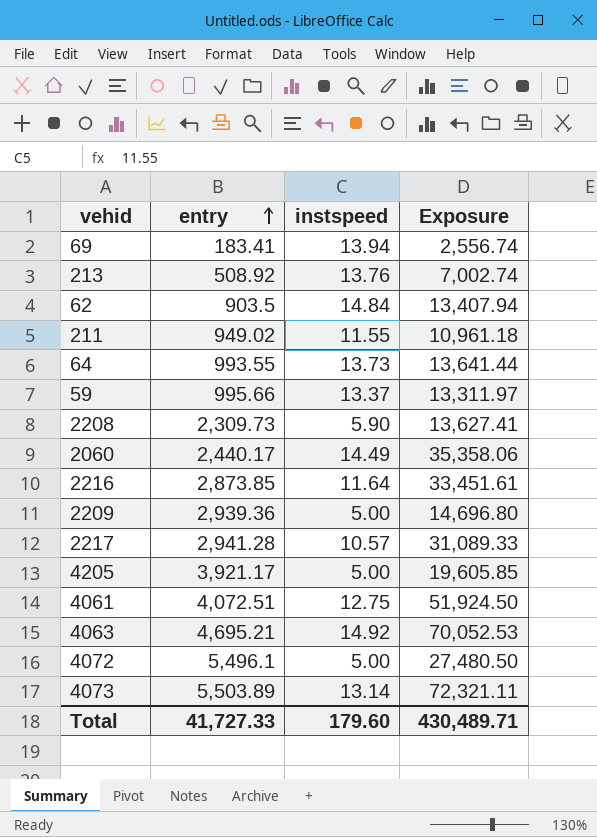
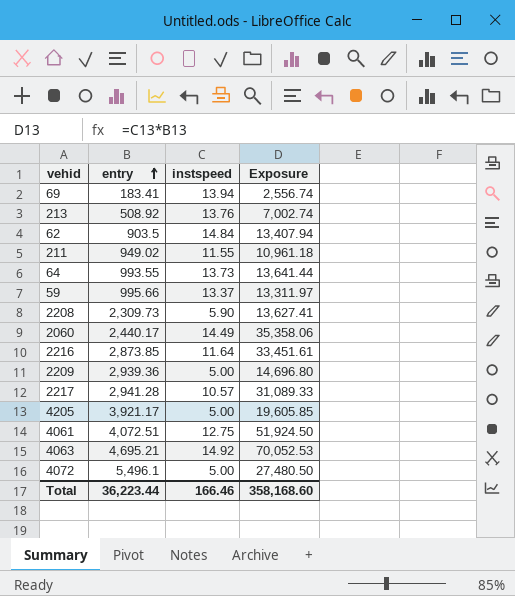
row 4073: 5,503.89 | 13.14 | 72,321.11 -> none
Total | entry: 41,727.33 -> 36,223.44
Total | instspeed: 179.60 -> 166.46
Total | Exposure: 430,489.71 -> 358,168.60

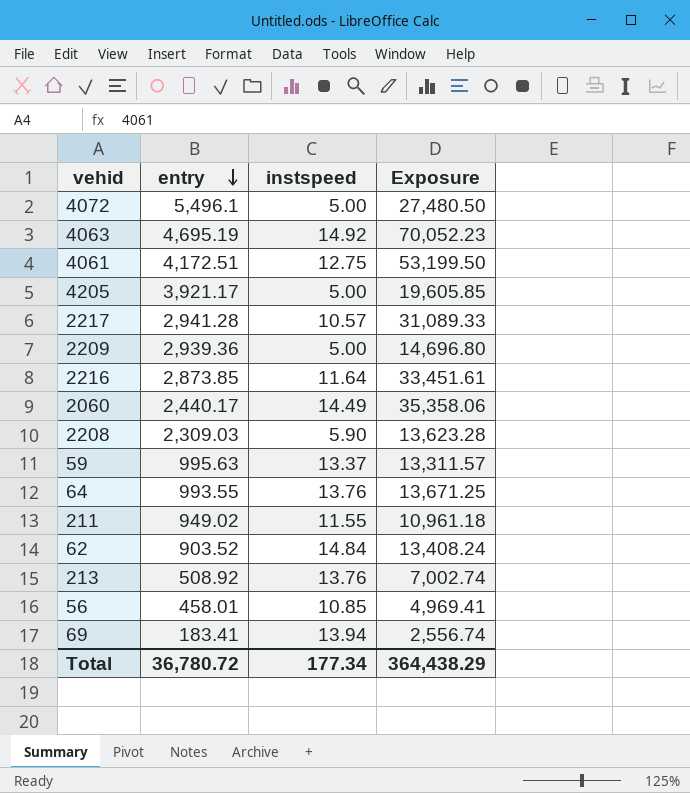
row order: entry ascending -> entry descending
4063 | entry: 4,695.21 -> 4,695.19
4063 | Exposure: 70,052.53 -> 70,052.23
4061 | entry: 4,072.51 -> 4,172.51
4061 | Exposure: 51,924.50 -> 53,199.50
2208 | entry: 2,309.73 -> 2,309.03
2208 | Exposure: 13,627.41 -> 13,623.28
59 | entry: 995.66 -> 995.63
59 | Exposure: 13,311.97 -> 13,311.57
64 | instspeed: 13.73 -> 13.76
64 | Exposure: 13,641.44 -> 13,671.25
62 | entry: 903.5 -> 903.52
62 | Exposure: 13,407.94 -> 13,408.24
row 56: none -> 458.01 | 10.85 | 4,969.41
Total | entry: 36,223.44 -> 36,780.72
Total | instspeed: 166.46 -> 177.34
Total | Exposure: 358,168.60 -> 364,438.29

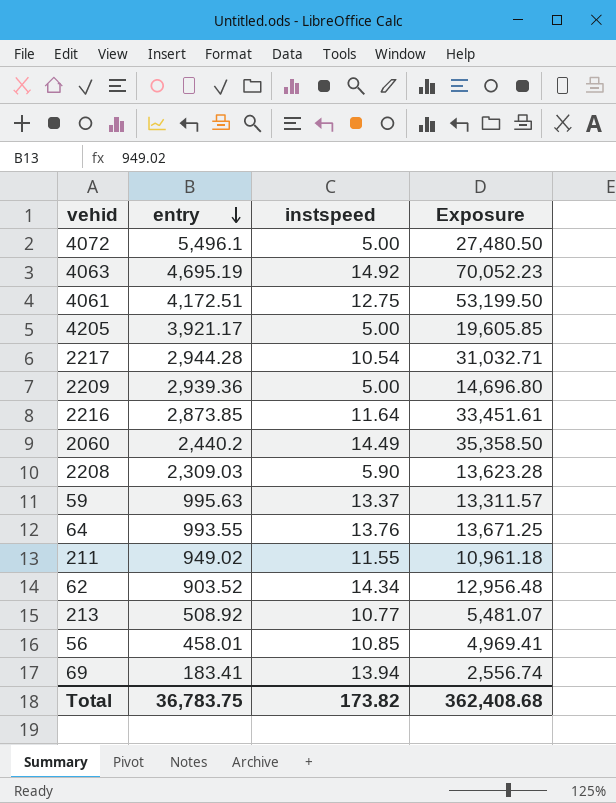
2217 | entry: 2,941.28 -> 2,944.28
2217 | instspeed: 10.57 -> 10.54
2217 | Exposure: 31,089.33 -> 31,032.71
2060 | entry: 2,440.17 -> 2,440.2
2060 | Exposure: 35,358.06 -> 35,358.50
62 | instspeed: 14.84 -> 14.34
62 | Exposure: 13,408.24 -> 12,956.48
213 | instspeed: 13.76 -> 10.77
213 | Exposure: 7,002.74 -> 5,481.07
Total | entry: 36,780.72 -> 36,783.75
Total | instspeed: 177.34 -> 173.82
Total | Exposure: 364,438.29 -> 362,408.68

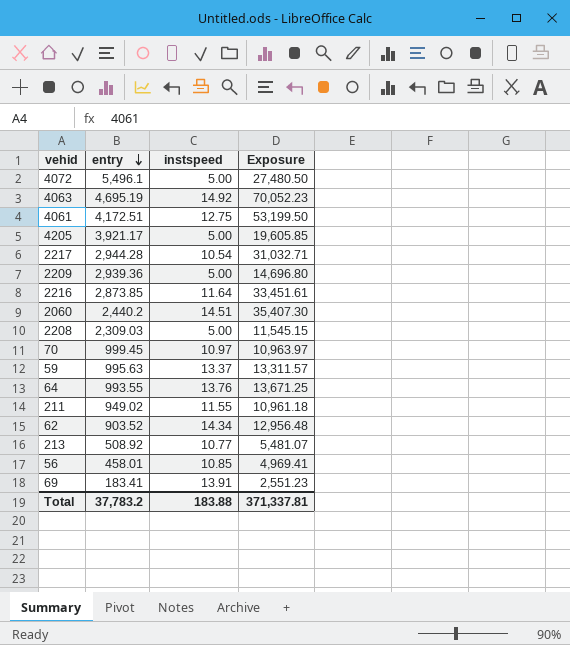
2060 | instspeed: 14.49 -> 14.51
2060 | Exposure: 35,358.50 -> 35,407.30
2208 | instspeed: 5.90 -> 5.00
2208 | Exposure: 13,623.28 -> 11,545.15
row 70: none -> 999.45 | 10.97 | 10,963.97
69 | instspeed: 13.94 -> 13.91
69 | Exposure: 2,556.74 -> 2,551.23
Total | entry: 36,783.75 -> 37,783.2
Total | instspeed: 173.82 -> 183.88
Total | Exposure: 362,408.68 -> 371,337.81

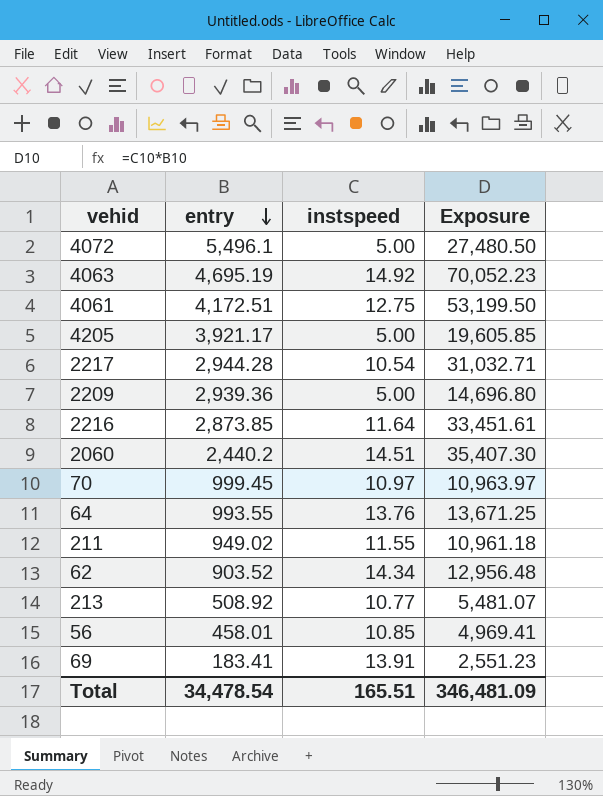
row 2208: 2,309.03 | 5.00 | 11,545.15 -> none
row 59: 995.63 | 13.37 | 13,311.57 -> none
Total | entry: 37,783.2 -> 34,478.54
Total | instspeed: 183.88 -> 165.51
Total | Exposure: 371,337.81 -> 346,481.09

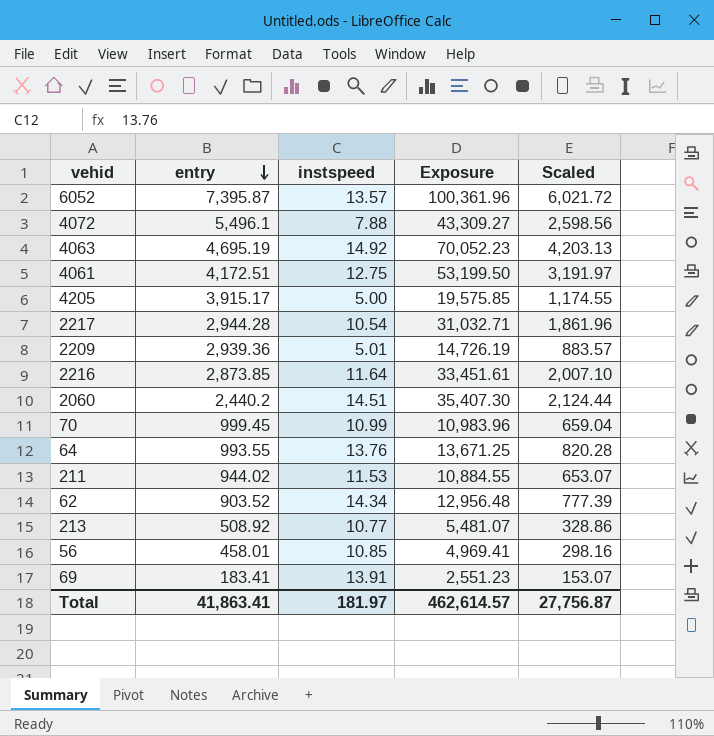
column Scaled | formula: none -> [Exposure] * 0.06
row 6052: none -> 7,395.87 | 13.57 | 100,361.96 | 6,021.72
4072 | instspeed: 5.00 -> 7.88
4072 | Exposure: 27,480.50 -> 43,309.27
4205 | entry: 3,921.17 -> 3,915.17
4205 | Exposure: 19,605.85 -> 19,575.85
2209 | instspeed: 5.00 -> 5.01
2209 | Exposure: 14,696.80 -> 14,726.19
70 | instspeed: 10.97 -> 10.99
70 | Exposure: 10,963.97 -> 10,983.96
211 | entry: 949.02 -> 944.02
211 | instspeed: 11.55 -> 11.53
211 | Exposure: 10,961.18 -> 10,884.55
Total | entry: 34,478.54 -> 41,863.41
Total | instspeed: 165.51 -> 181.97
Total | Exposure: 346,481.09 -> 462,614.57

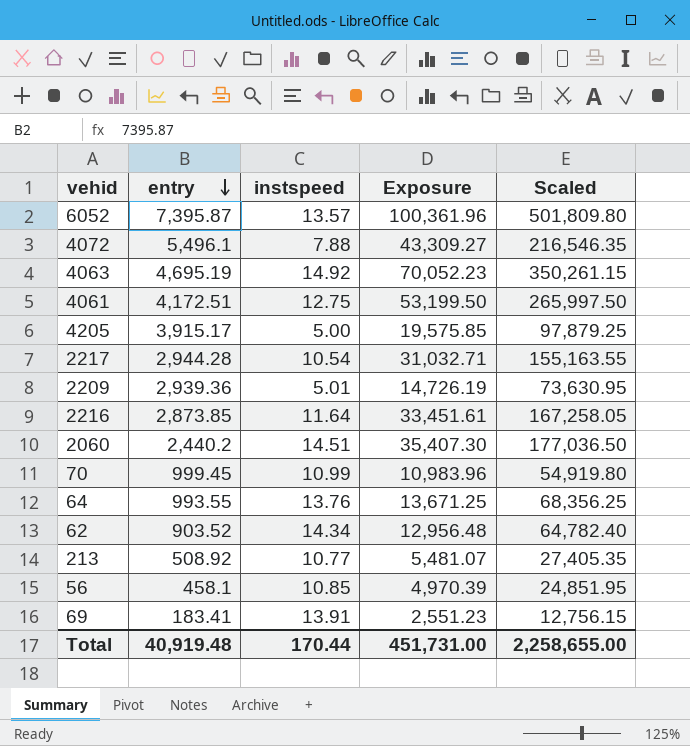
column Scaled | formula: [Exposure] * 0.06 -> [Exposure] * 5
row 211: 944.02 | 11.53 | 10,884.55 | 653.07 -> none
56 | entry: 458.01 -> 458.1
56 | Exposure: 4,969.41 -> 4,970.39
Total | entry: 41,863.41 -> 40,919.48
Total | instspeed: 181.97 -> 170.44
Total | Exposure: 462,614.57 -> 451,731.00
Total | Scaled: 27,756.87 -> 2,258,655.00

